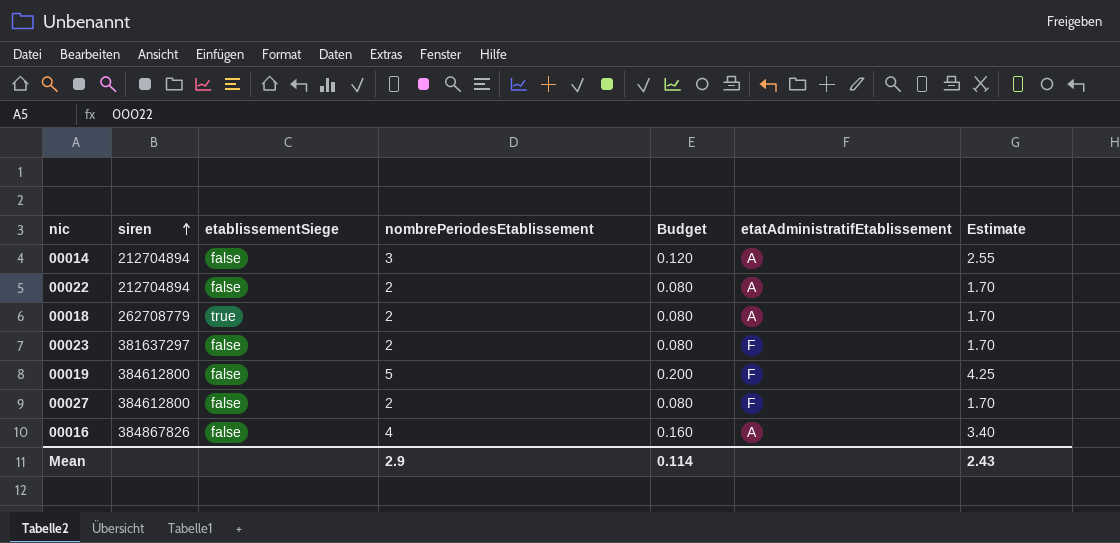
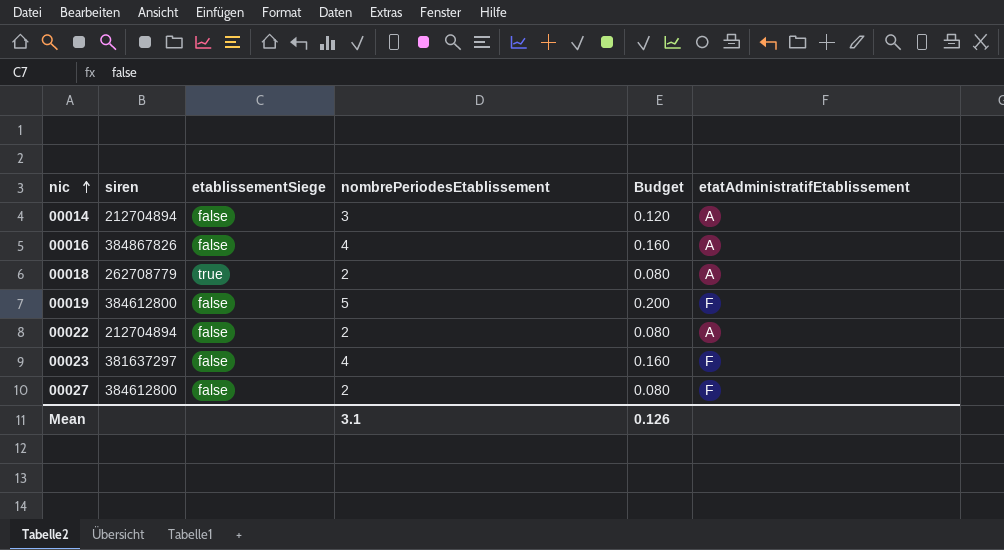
row order: siren ascending -> nic ascending
column Estimate | formula: [nombrePeriodesEtablissement] * 0.85 -> none
00023 | nombrePeriodesEtablissement: 2 -> 4
00023 | Budget: 0.080 -> 0.160
Mean | nombrePeriodesEtablissement: 2.9 -> 3.1
Mean | Budget: 0.114 -> 0.126

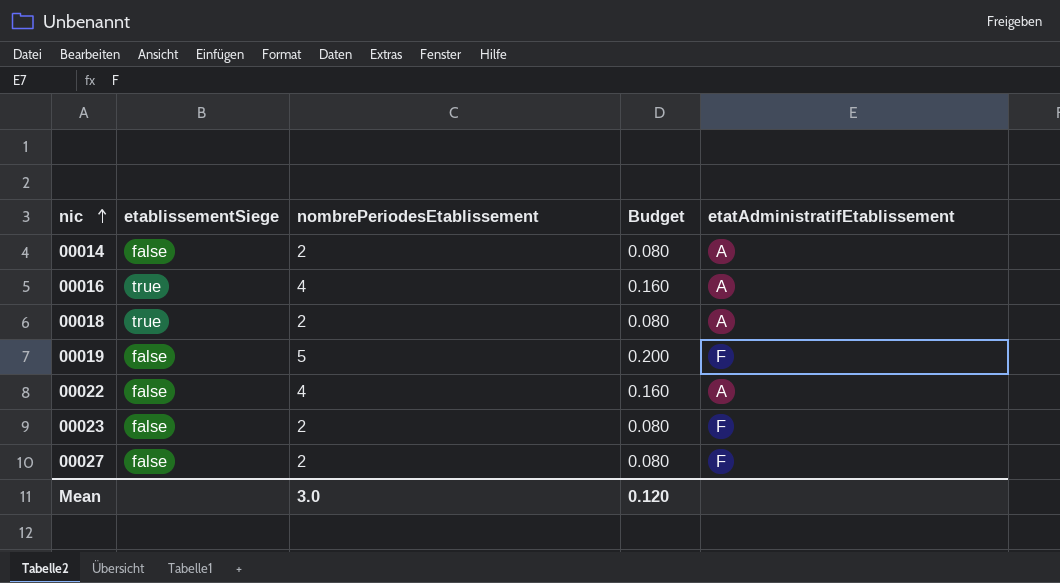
column siren | position: 2 -> none
00014 | nombrePeriodesEtablissement: 3 -> 2
00014 | Budget: 0.120 -> 0.080
00016 | etablissementSiege: false -> true
00022 | nombrePeriodesEtablissement: 2 -> 4
00022 | Budget: 0.080 -> 0.160
00023 | nombrePeriodesEtablissement: 4 -> 2
00023 | Budget: 0.160 -> 0.080
Mean | nombrePeriodesEtablissement: 3.1 -> 3.0
Mean | Budget: 0.126 -> 0.120

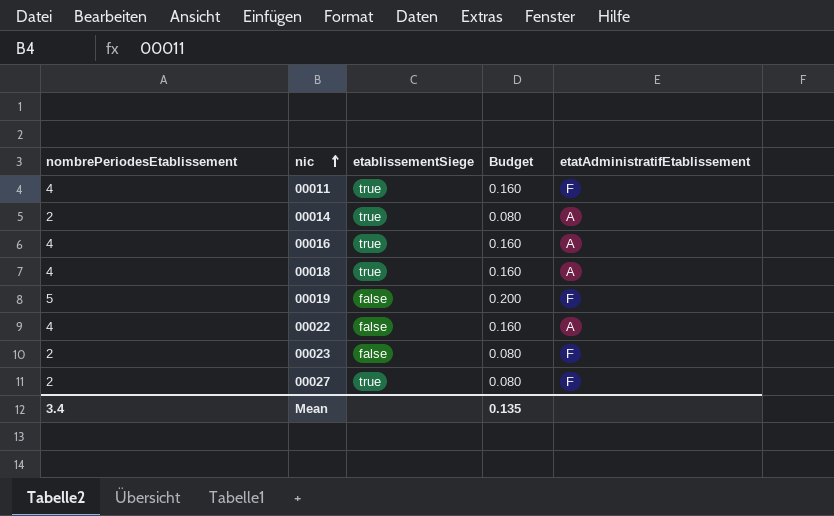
column nombrePeriodesEtablissement | position: 3 -> 1
row 00011: none -> 4 | true | 0.160 | F
00014 | etablissementSiege: false -> true
00018 | nombrePeriodesEtablissement: 2 -> 4
00018 | Budget: 0.080 -> 0.160
00027 | etablissementSiege: false -> true
Mean | nombrePeriodesEtablissement: 3.0 -> 3.4
Mean | Budget: 0.120 -> 0.135

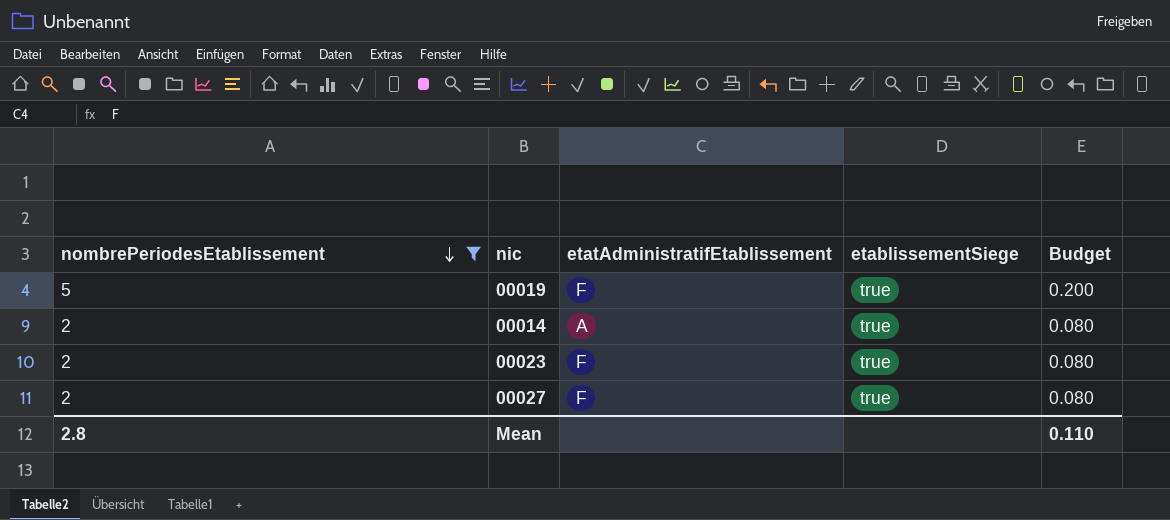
filter: none -> nombrePeriodesEtablissement != 4
row order: nic ascending -> nombrePeriodesEtablissement descending
column etatAdministratifEtablissement | position: 5 -> 3
00019 | etablissementSiege: false -> true
00023 | etablissementSiege: false -> true
Mean | nombrePeriodesEtablissement: 3.4 -> 2.8
Mean | Budget: 0.135 -> 0.110

